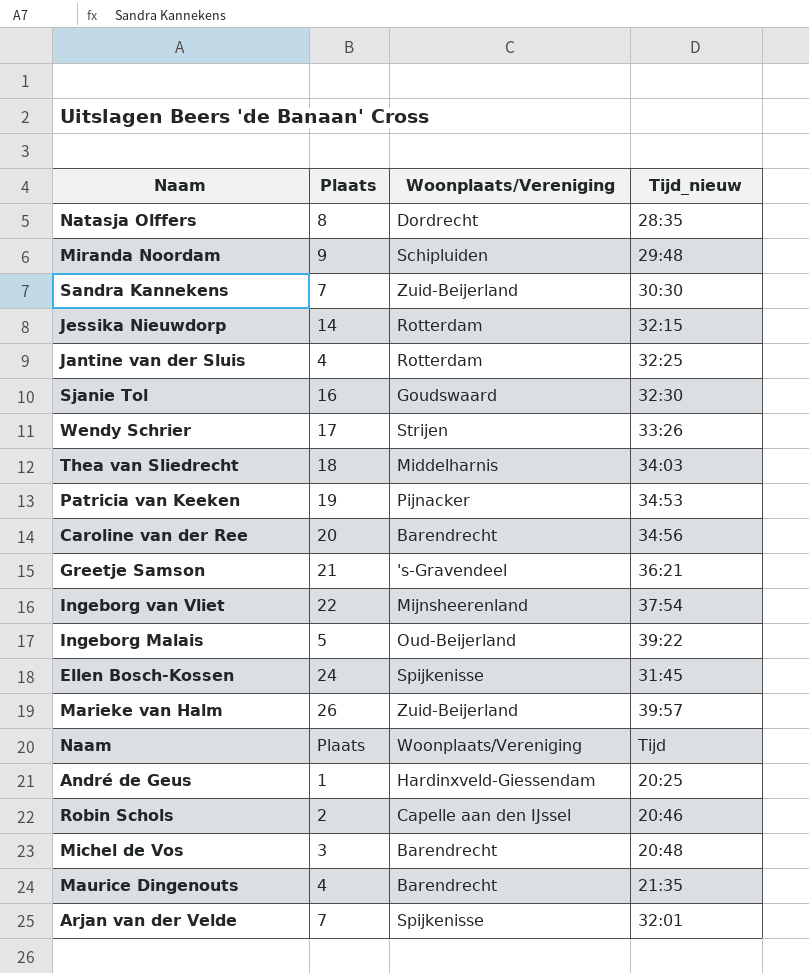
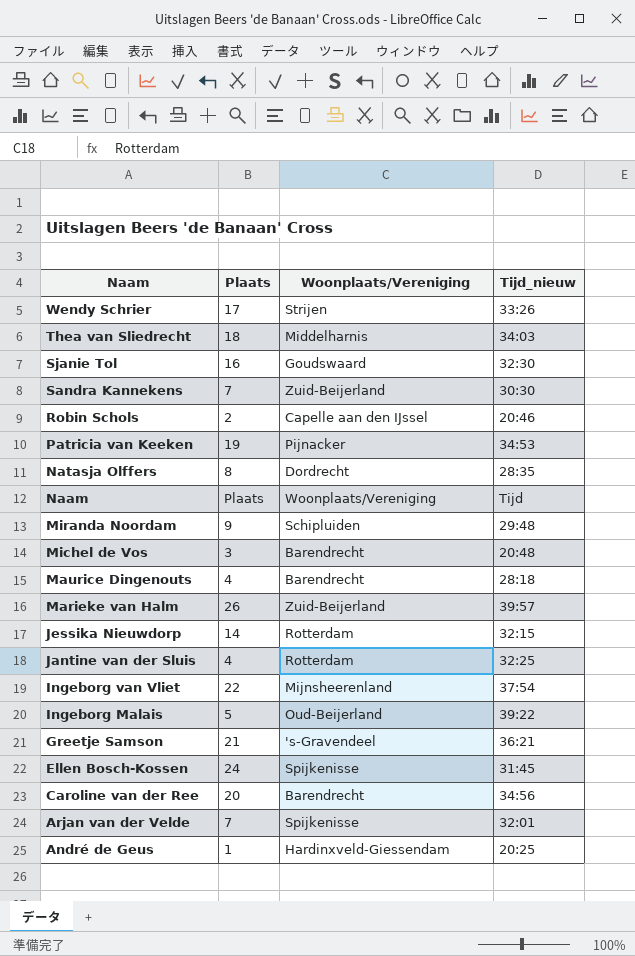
row order: none -> Naam descending
Maurice Dingenouts | Tijd_nieuw: 21:35 -> 28:18

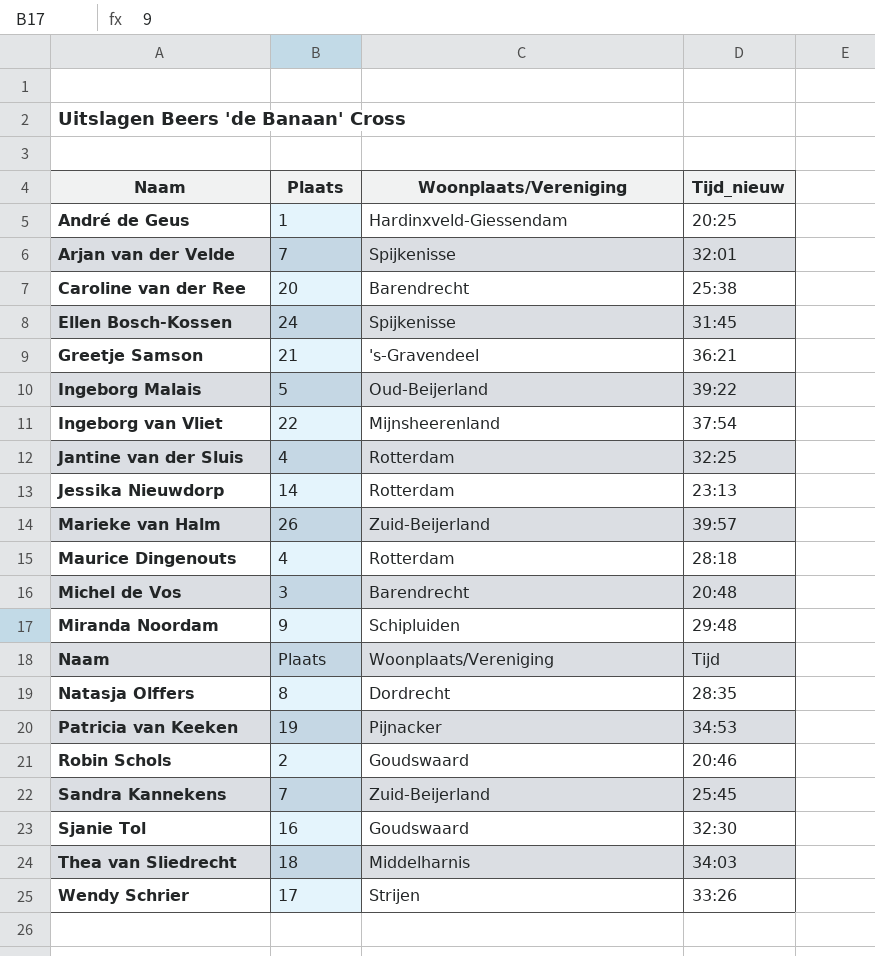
row order: Naam descending -> Naam ascending
Caroline van der Ree | Tijd_nieuw: 34:56 -> 25:38
Jessika Nieuwdorp | Tijd_nieuw: 32:15 -> 23:13
Maurice Dingenouts | Woonplaats/Vereniging: Barendrecht -> Rotterdam
Robin Schols | Woonplaats/Vereniging: Capelle aan den IJssel -> Goudswaard
Sandra Kannekens | Tijd_nieuw: 30:30 -> 25:45

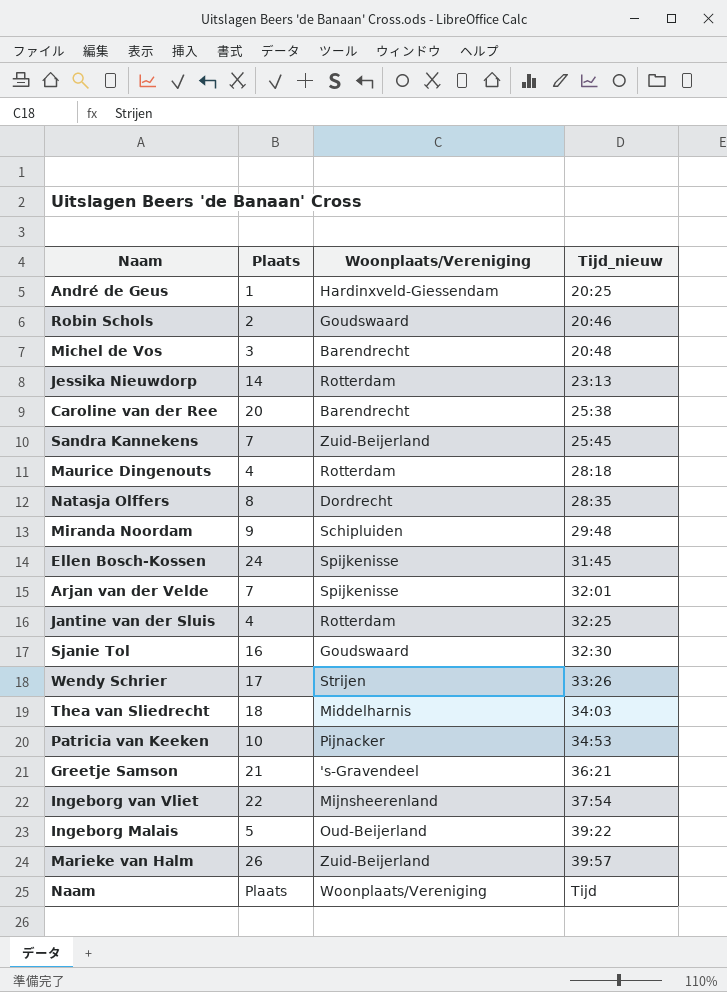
row order: Naam ascending -> Tijd_nieuw ascending
Patricia van Keeken | Plaats: 19 -> 10

